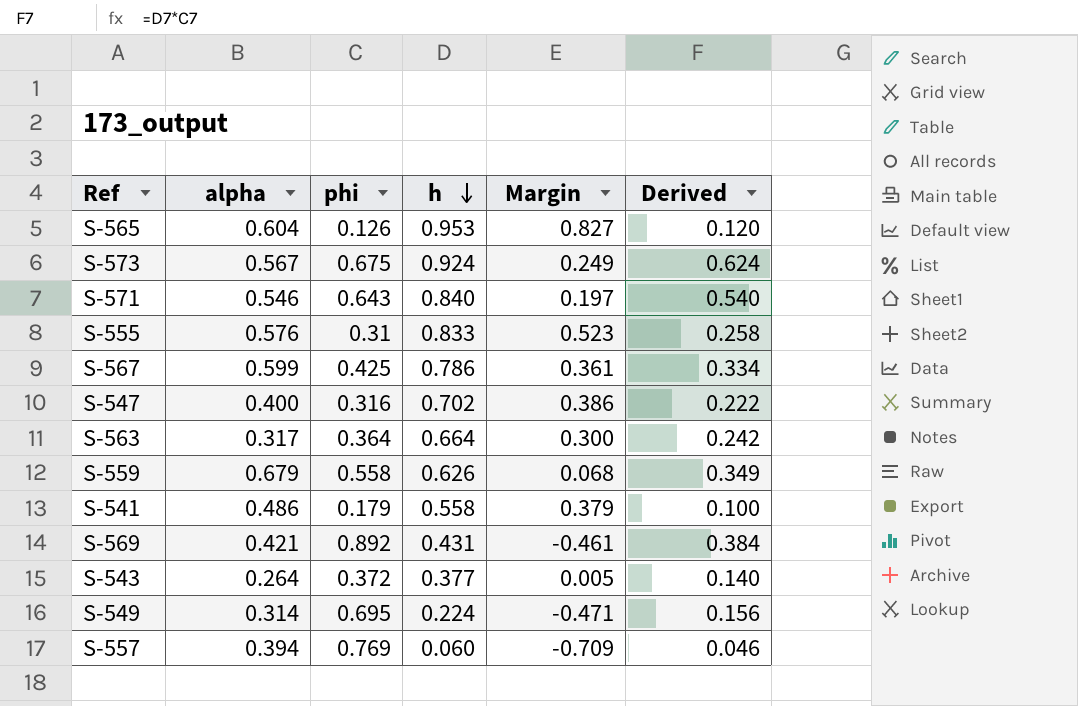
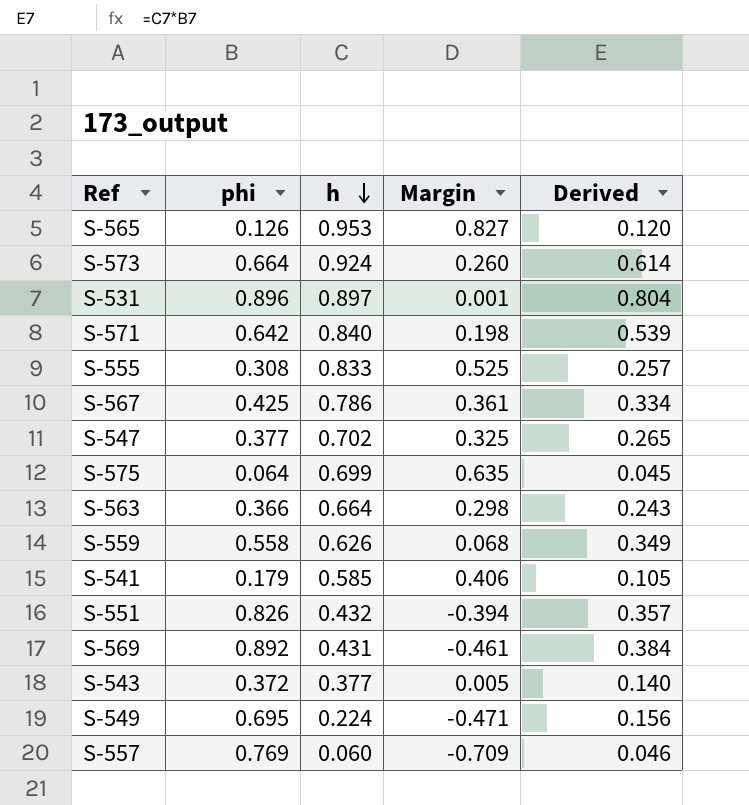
column alpha | position: 2 -> none
S-573 | phi: 0.675 -> 0.664
S-573 | Margin: 0.249 -> 0.260
S-573 | Derived: 0.624 -> 0.614
row S-531: none -> 0.896 | 0.897 | 0.001 | 0.804
S-571 | phi: 0.643 -> 0.642
S-571 | Margin: 0.197 -> 0.198
S-571 | Derived: 0.540 -> 0.539
S-555 | phi: 0.31 -> 0.308
S-555 | Margin: 0.523 -> 0.525
S-555 | Derived: 0.258 -> 0.257
S-547 | phi: 0.316 -> 0.377
S-547 | Margin: 0.386 -> 0.325
S-547 | Derived: 0.222 -> 0.265
row S-575: none -> 0.064 | 0.699 | 0.635 | 0.045
S-563 | phi: 0.364 -> 0.366
S-563 | Margin: 0.300 -> 0.298
S-563 | Derived: 0.242 -> 0.243
S-541 | h: 0.558 -> 0.585
S-541 | Margin: 0.379 -> 0.406
S-541 | Derived: 0.100 -> 0.105
row S-551: none -> 0.826 | 0.432 | -0.394 | 0.357

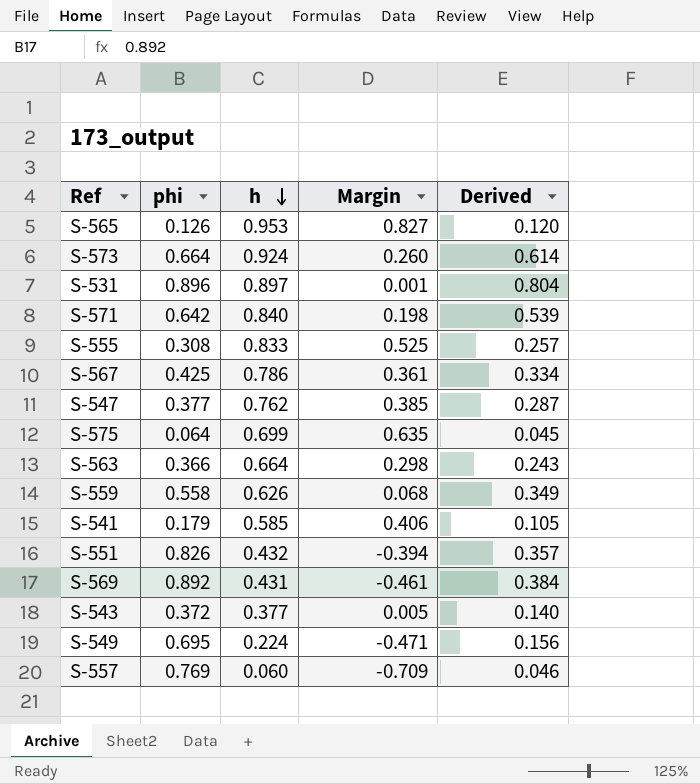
S-547 | h: 0.702 -> 0.762
S-547 | Margin: 0.325 -> 0.385
S-547 | Derived: 0.265 -> 0.287

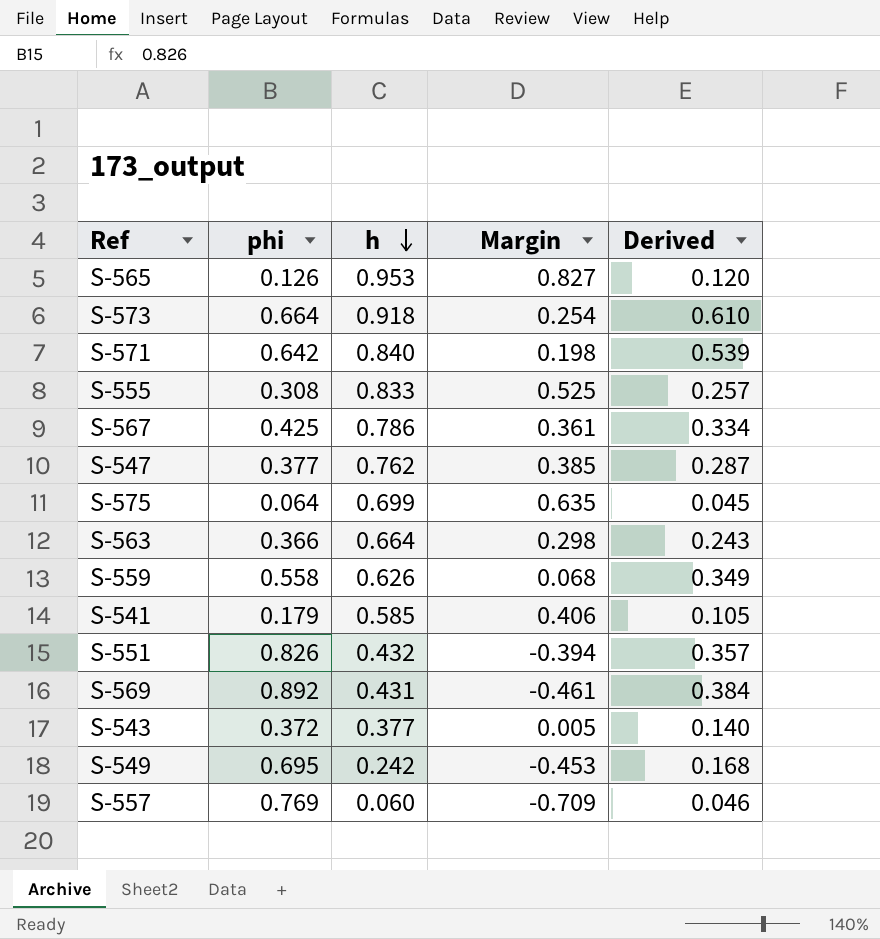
row S-531: 0.896 | 0.897 | 0.001 | 0.804 -> none
S-573 | h: 0.924 -> 0.918
S-573 | Margin: 0.260 -> 0.254
S-573 | Derived: 0.614 -> 0.610
S-549 | h: 0.224 -> 0.242
S-549 | Margin: -0.471 -> -0.453
S-549 | Derived: 0.156 -> 0.168

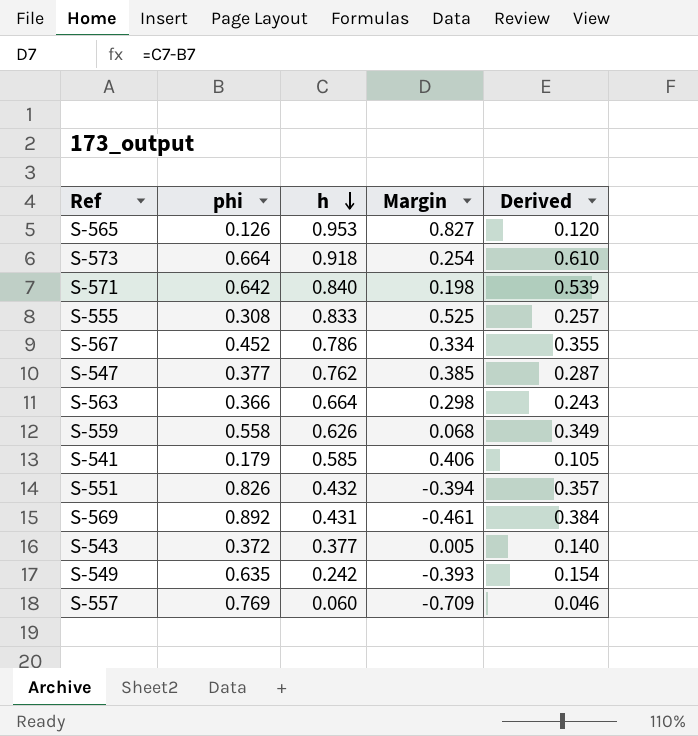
row S-575: 0.064 | 0.699 | 0.635 | 0.045 -> none
S-567 | phi: 0.425 -> 0.452
S-567 | Margin: 0.361 -> 0.334
S-567 | Derived: 0.334 -> 0.355
S-549 | phi: 0.695 -> 0.635
S-549 | Margin: -0.453 -> -0.393
S-549 | Derived: 0.168 -> 0.154

